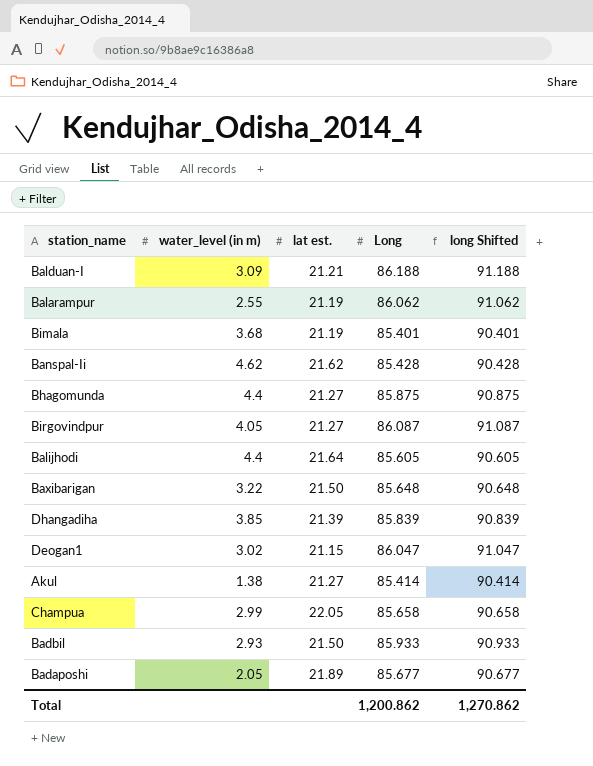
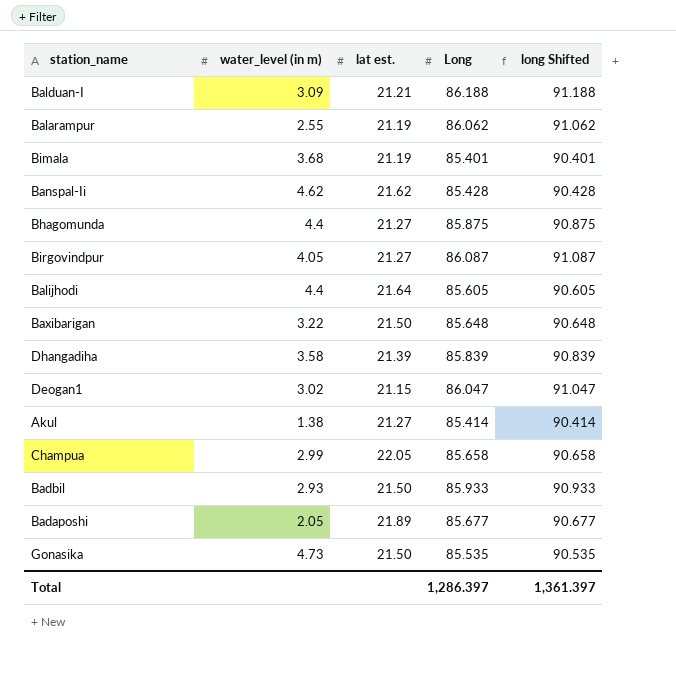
Dhangadiha | water_level (in m): 3.85 -> 3.58
row Gonasika: none -> 4.73 | 21.50 | 85.535 | 90.535
Total | Long: 1,200.862 -> 1,286.397
Total | long Shifted: 1,270.862 -> 1,361.397

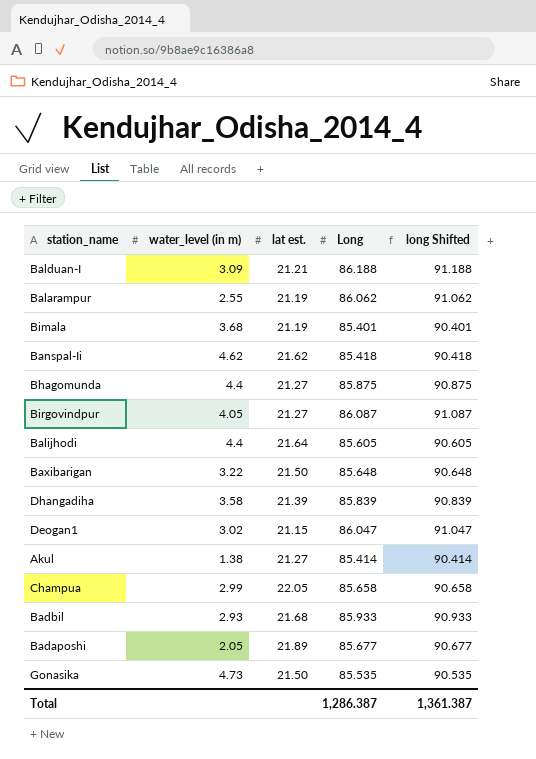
Banspal-Ii | Long: 85.428 -> 85.418
Banspal-Ii | long Shifted: 90.428 -> 90.418
Badbil | lat est.: 21.50 -> 21.68
Total | Long: 1,286.397 -> 1,286.387
Total | long Shifted: 1,361.397 -> 1,361.387

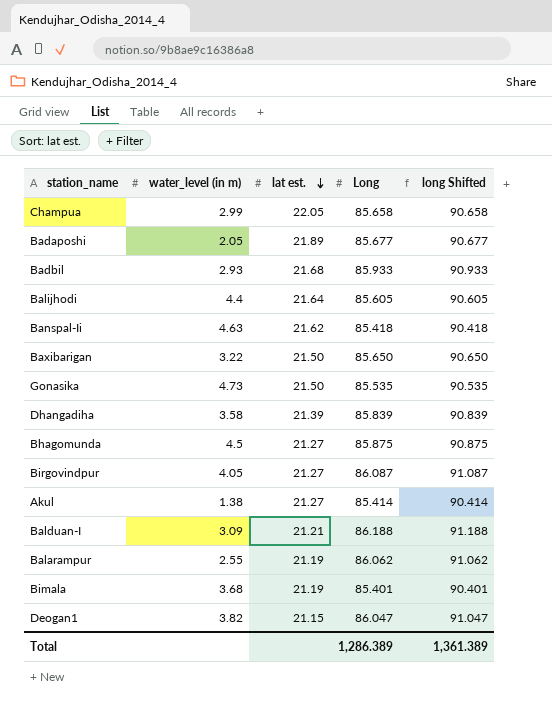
row order: none -> lat est. descending
Banspal-Ii | water_level (in m): 4.62 -> 4.63
Baxibarigan | Long: 85.648 -> 85.650
Baxibarigan | long Shifted: 90.648 -> 90.650
Bhagomunda | water_level (in m): 4.4 -> 4.5
Deogan1 | water_level (in m): 3.02 -> 3.82
Total | Long: 1,286.387 -> 1,286.389
Total | long Shifted: 1,361.387 -> 1,361.389

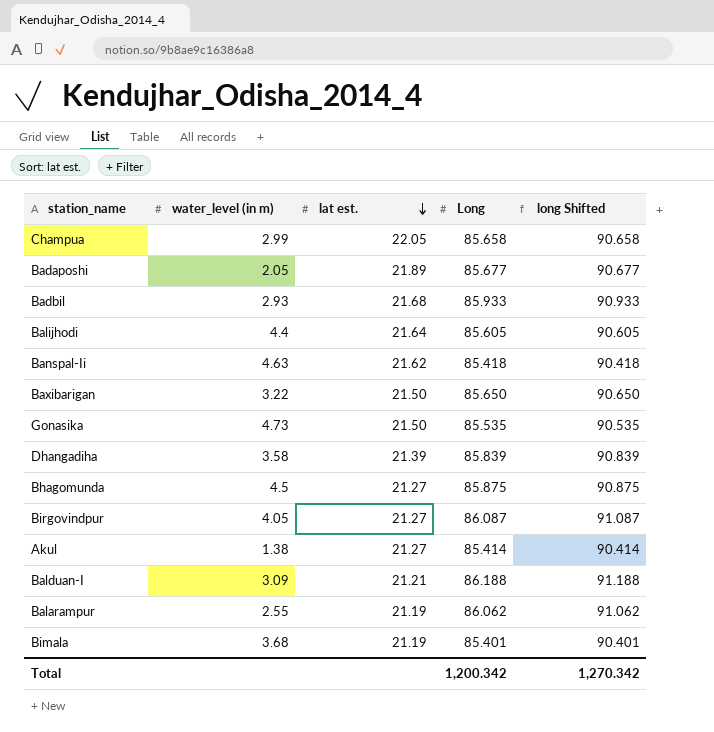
row Deogan1: 3.82 | 21.15 | 86.047 | 91.047 -> none
Total | Long: 1,286.389 -> 1,200.342
Total | long Shifted: 1,361.389 -> 1,270.342

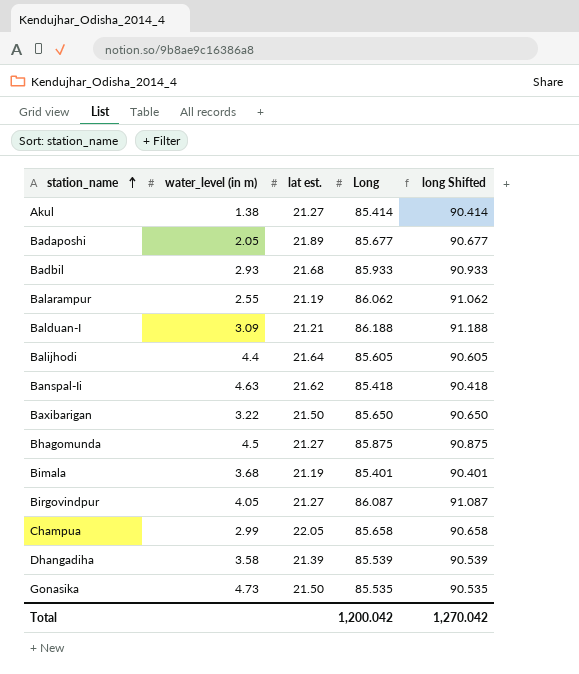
row order: lat est. descending -> station_name ascending
Dhangadiha | Long: 85.839 -> 85.539
Dhangadiha | long Shifted: 90.839 -> 90.539
Total | Long: 1,200.342 -> 1,200.042
Total | long Shifted: 1,270.342 -> 1,270.042

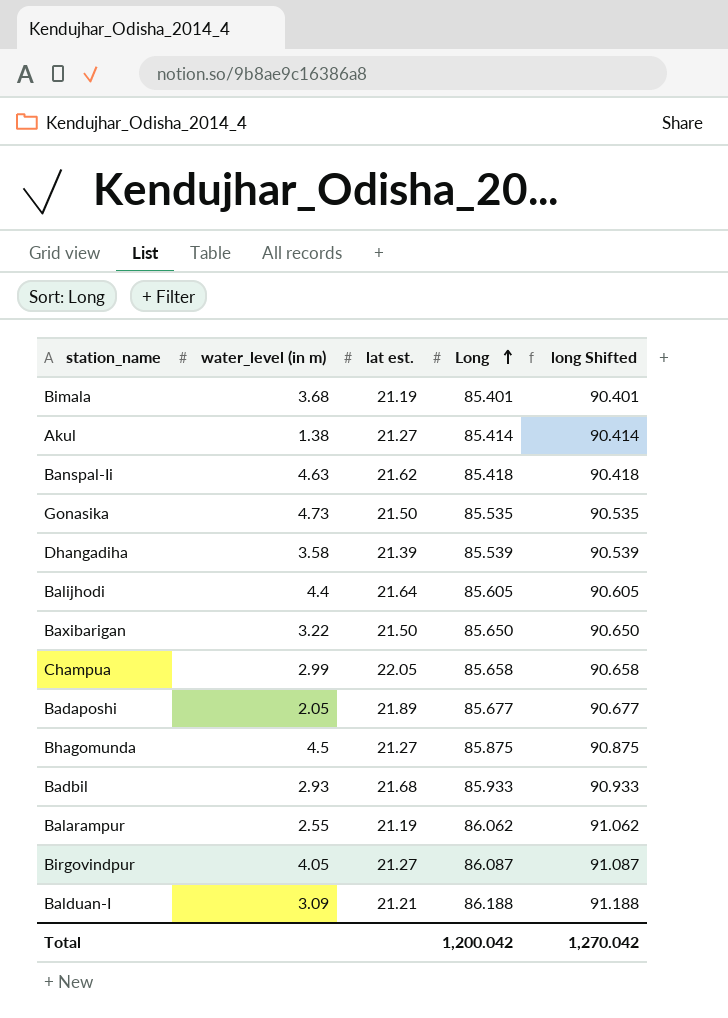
row order: station_name ascending -> Long ascending

